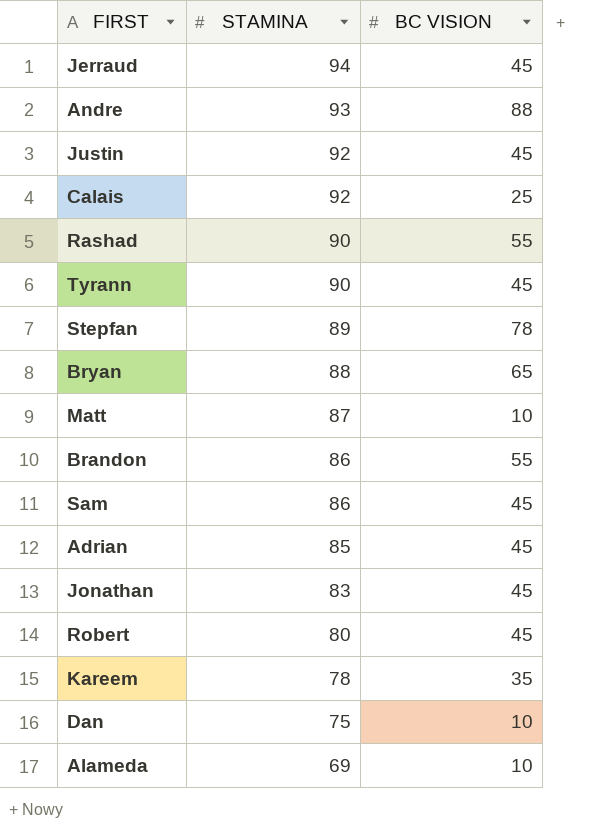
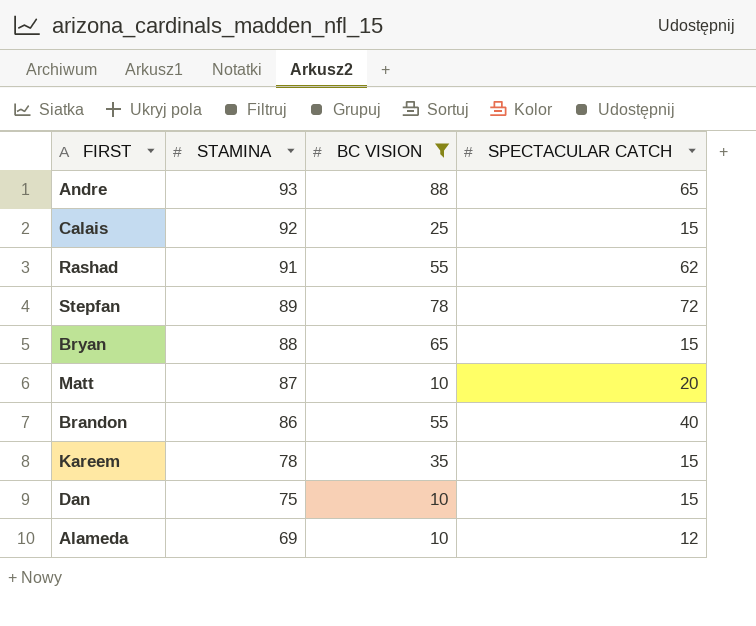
filter: none -> BC VISION != 45
column SPECTACULAR CATCH | position: none -> 4
Rashad | STAMINA: 90 -> 91

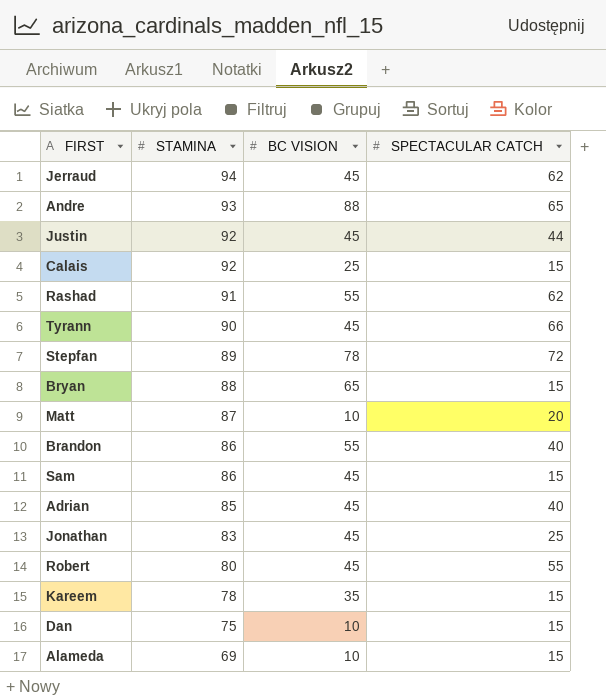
filter: BC VISION != 45 -> none
Alameda | SPECTACULAR CATCH: 12 -> 15

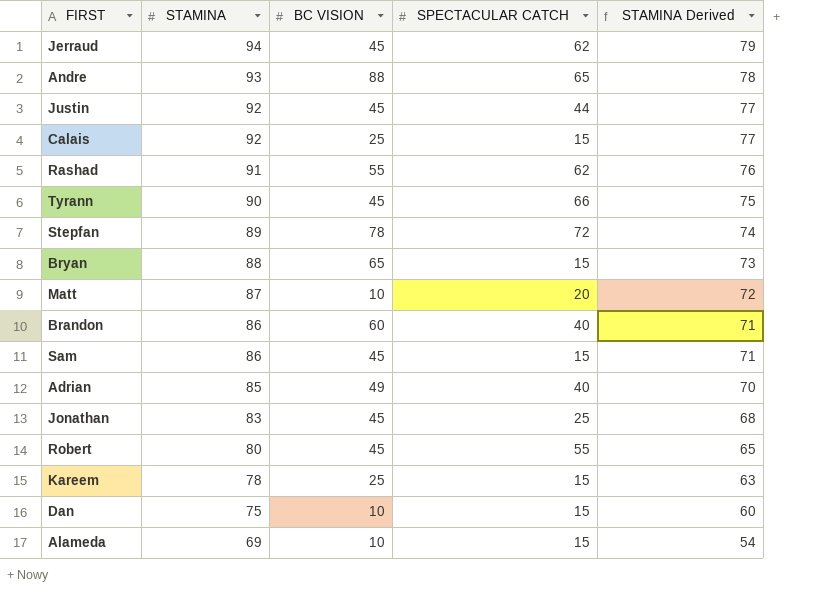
column STAMINA Derived | formula: none -> [STAMINA] - 15
Brandon | BC VISION: 55 -> 60
Adrian | BC VISION: 45 -> 49
Kareem | BC VISION: 35 -> 25

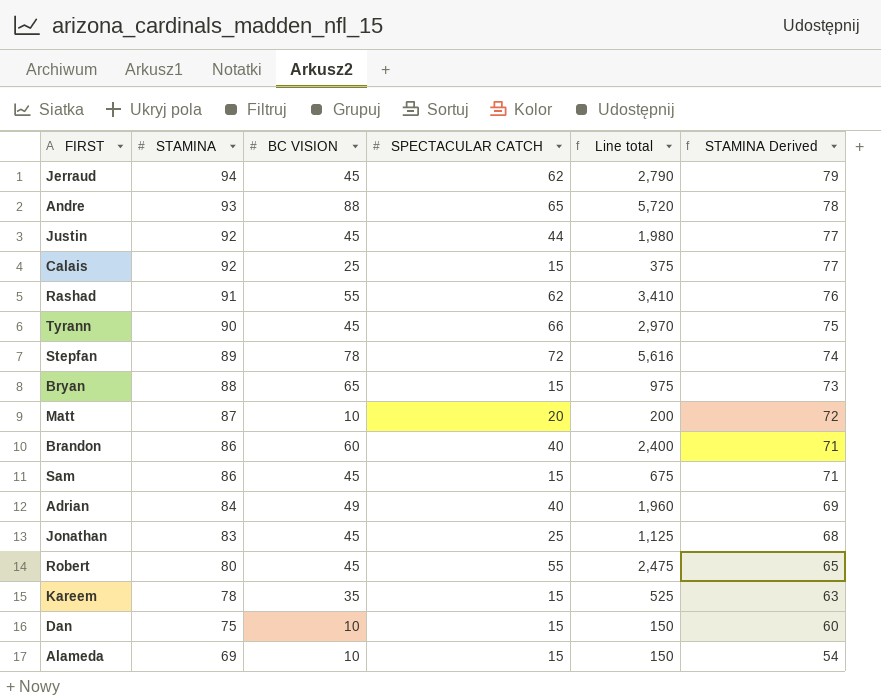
column Line total | formula: none -> [BC VISION] * [SPECTACULAR CATCH]
Adrian | STAMINA: 85 -> 84
Adrian | STAMINA Derived: 70 -> 69
Kareem | BC VISION: 25 -> 35

